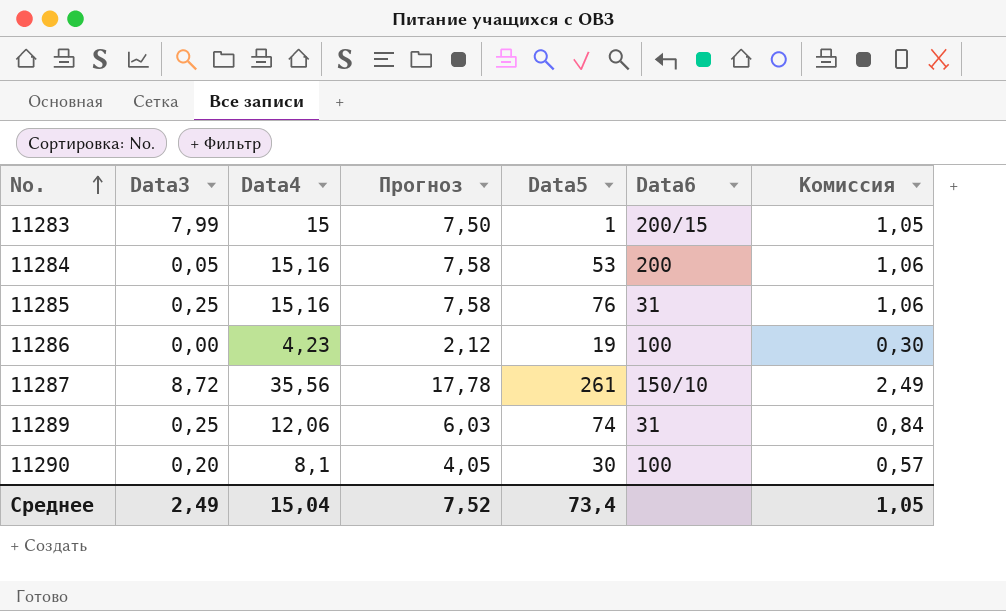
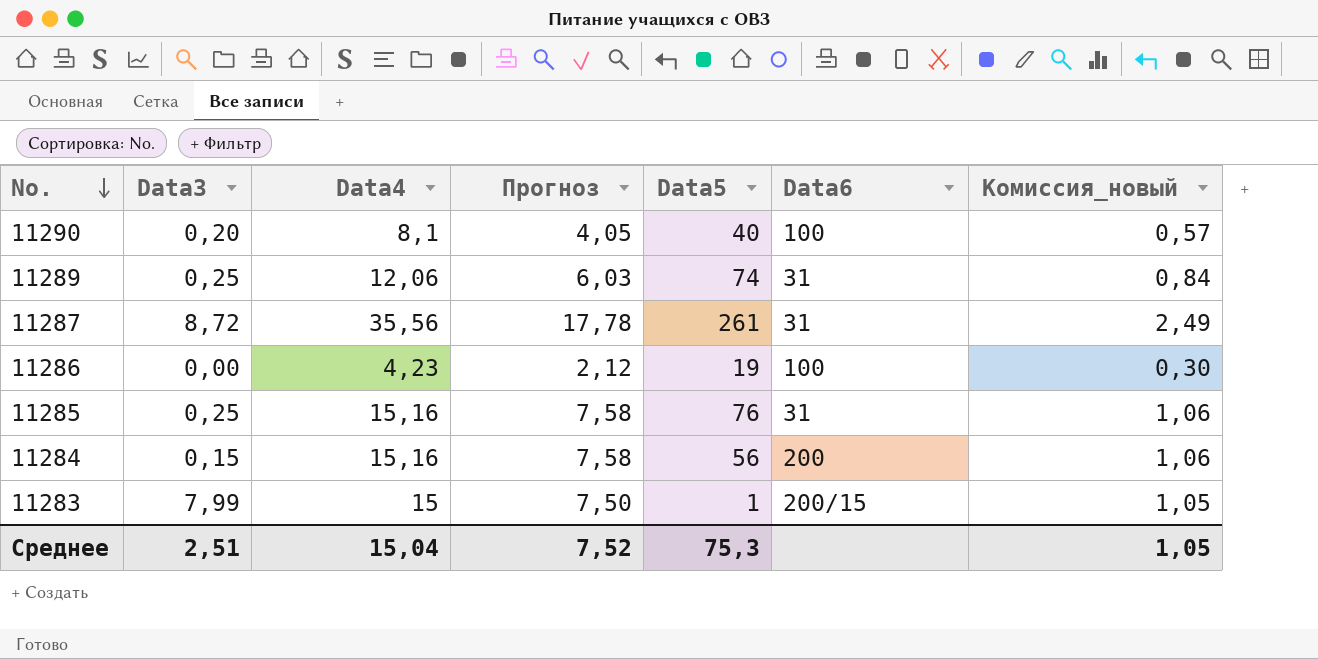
row order: No. ascending -> No. descending
column name: Комиссия -> Комиссия_новый
11290 | Data5: 30 -> 40
11287 | Data6: 150/10 -> 31
11284 | Data3: 0,05 -> 0,15
11284 | Data5: 53 -> 56
Среднее | Data3: 2,49 -> 2,51
Среднее | Data5: 73,4 -> 75,3

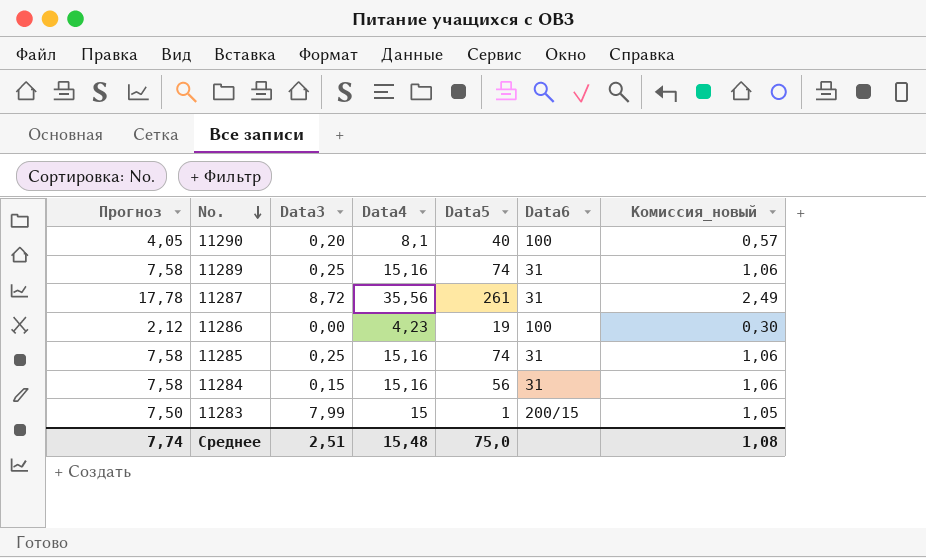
column Прогноз | position: 4 -> 1
11289 | Прогноз: 6,03 -> 7,58
11289 | Data4: 12,06 -> 15,16
11289 | Комиссия_новый: 0,84 -> 1,06
11285 | Data5: 76 -> 74
11284 | Data6: 200 -> 31
Среднее | Прогноз: 7,52 -> 7,74
Среднее | Data4: 15,04 -> 15,48
Среднее | Data5: 75,3 -> 75,0
Среднее | Комиссия_новый: 1,05 -> 1,08

